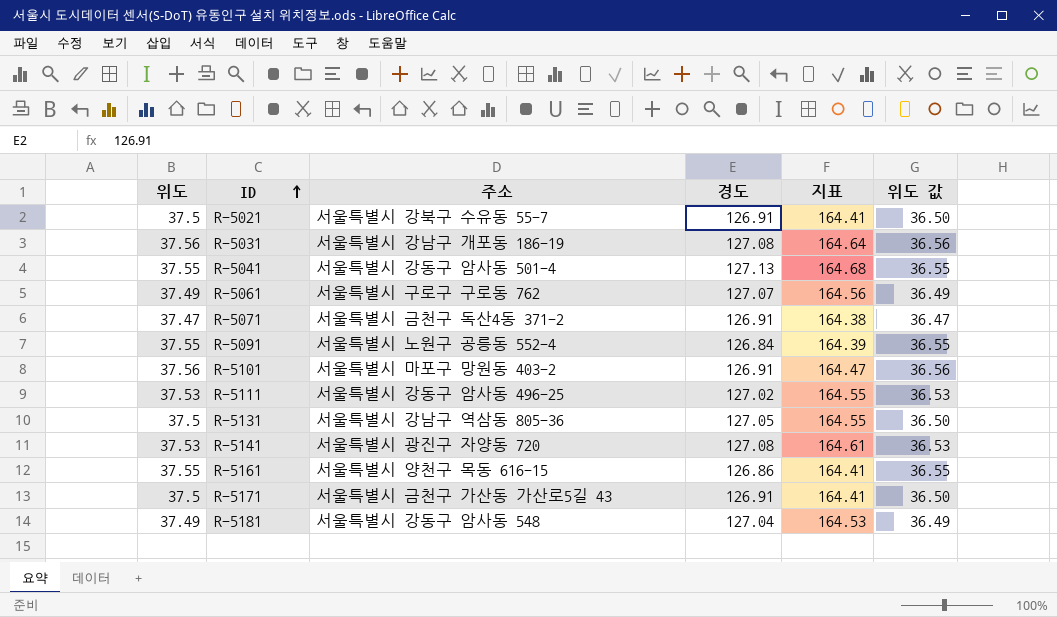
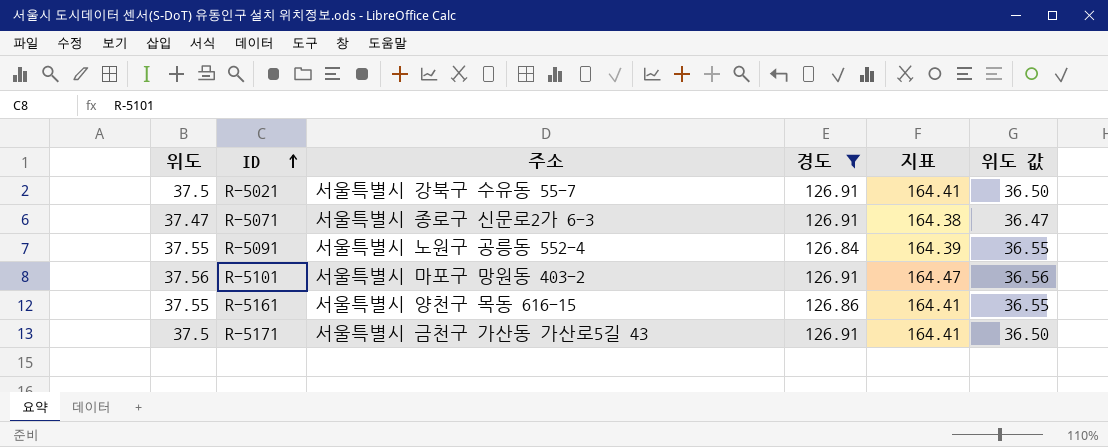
filter: none -> 경도 <= 126.91
R-5071 | 주소: 서울특별시 금천구 독산4동 371-2 -> 서울특별시 종로구 신문로2가 6-3

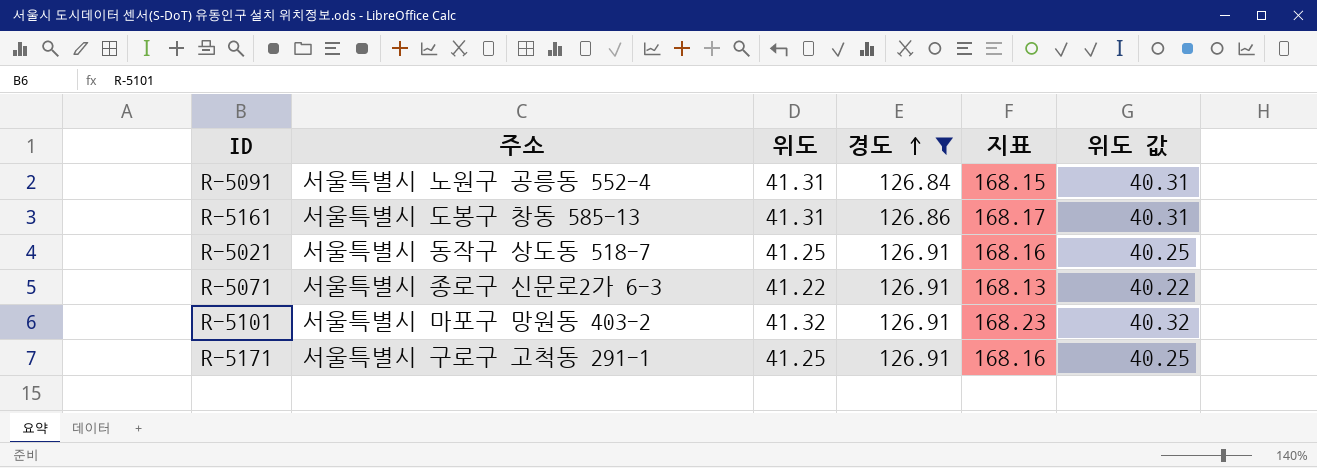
row order: ID ascending -> 경도 ascending
column 위도 | position: 1 -> 3
R-5091 | 위도: 37.55 -> 41.31
R-5091 | 지표: 164.39 -> 168.15
R-5091 | 위도 값: 36.55 -> 40.31
R-5161 | 주소: 서울특별시 양천구 목동 616-15 -> 서울특별시 도봉구 창동 585-13
R-5161 | 위도: 37.55 -> 41.31
R-5161 | 지표: 164.41 -> 168.17
R-5161 | 위도 값: 36.55 -> 40.31
R-5021 | 주소: 서울특별시 강북구 수유동 55-7 -> 서울특별시 동작구 상도동 518-7
R-5021 | 위도: 37.5 -> 41.25
R-5021 | 지표: 164.41 -> 168.16
R-5021 | 위도 값: 36.50 -> 40.25
R-5071 | 위도: 37.47 -> 41.22
R-5071 | 지표: 164.38 -> 168.13
R-5071 | 위도 값: 36.47 -> 40.22
R-5101 | 위도: 37.56 -> 41.32
R-5101 | 지표: 164.47 -> 168.23
R-5101 | 위도 값: 36.56 -> 40.32
R-5171 | 주소: 서울특별시 금천구 가산동 가산로5길 43 -> 서울특별시 구로구 고척동 291-1
R-5171 | 위도: 37.5 -> 41.25
R-5171 | 지표: 164.41 -> 168.16
R-5171 | 위도 값: 36.50 -> 40.25

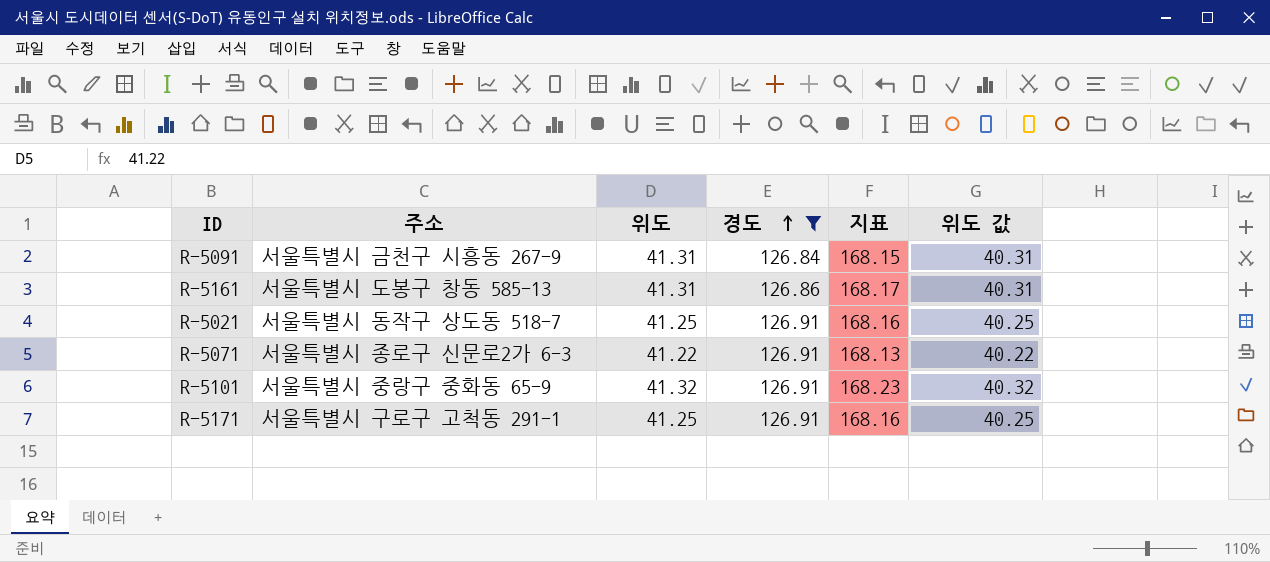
R-5091 | 주소: 서울특별시 노원구 공릉동 552-4 -> 서울특별시 금천구 시흥동 267-9
R-5101 | 주소: 서울특별시 마포구 망원동 403-2 -> 서울특별시 중랑구 중화동 65-9

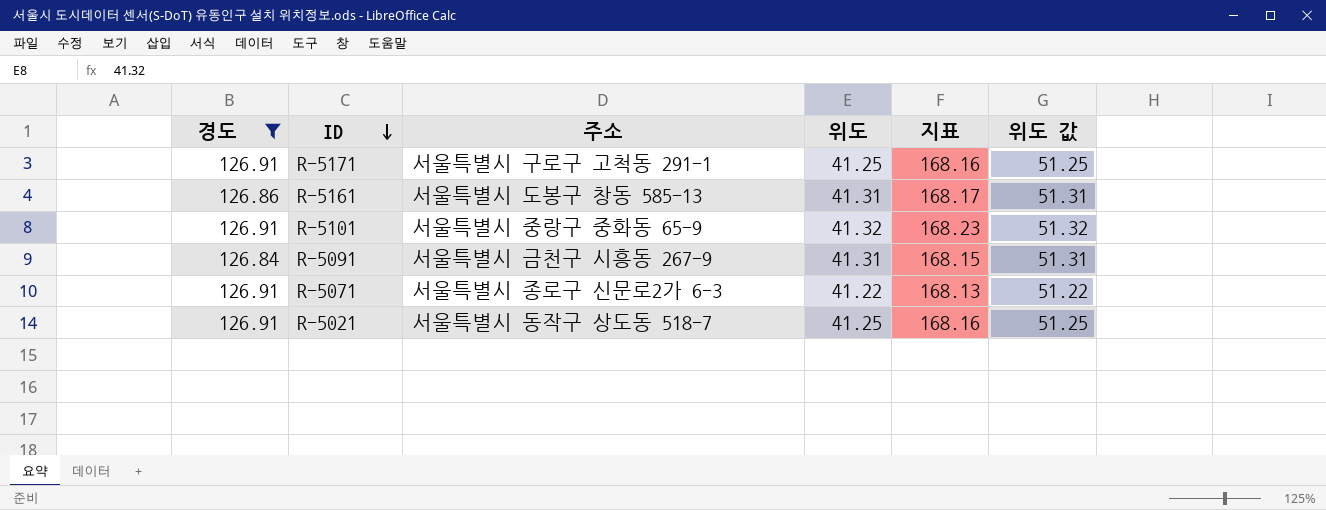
row order: 경도 ascending -> ID descending
column 경도 | position: 4 -> 1
column 위도 값 | formula: [위도] - 1 -> [위도] + 10

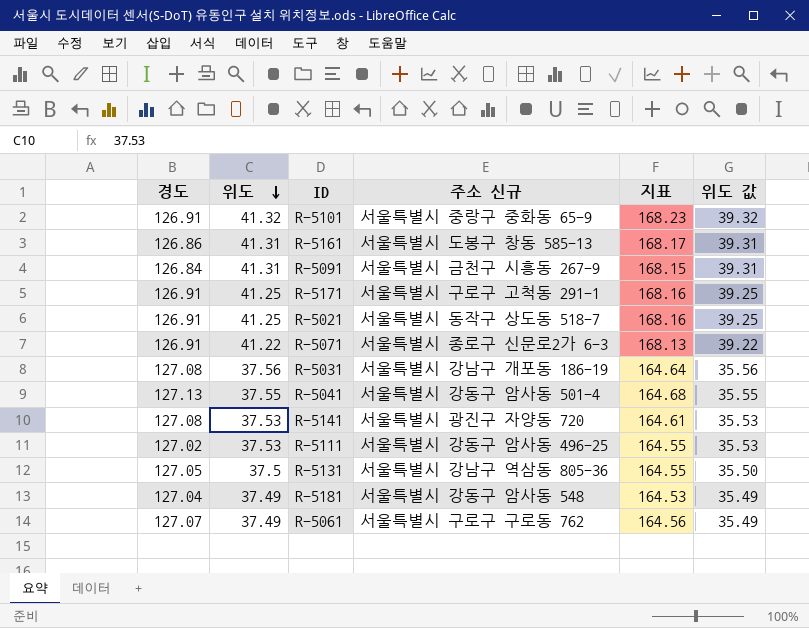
filter: 경도 <= 126.91 -> none
row order: ID descending -> 위도 descending
column 위도 | position: 4 -> 2
column name: 주소 -> 주소 신규
column 위도 값 | formula: [위도] + 10 -> [위도] - 2

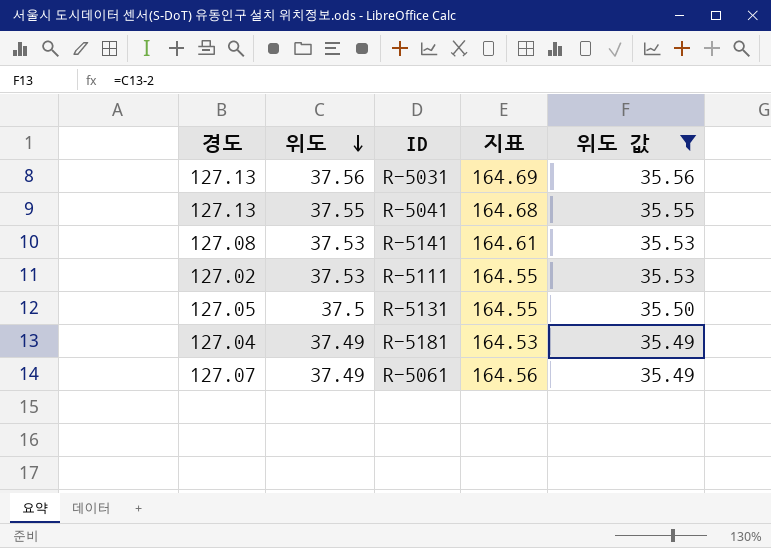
filter: none -> 위도 값 <= 35.56
column 주소 신규 | position: 4 -> none
R-5031 | 경도: 127.08 -> 127.13
R-5031 | 지표: 164.64 -> 164.69

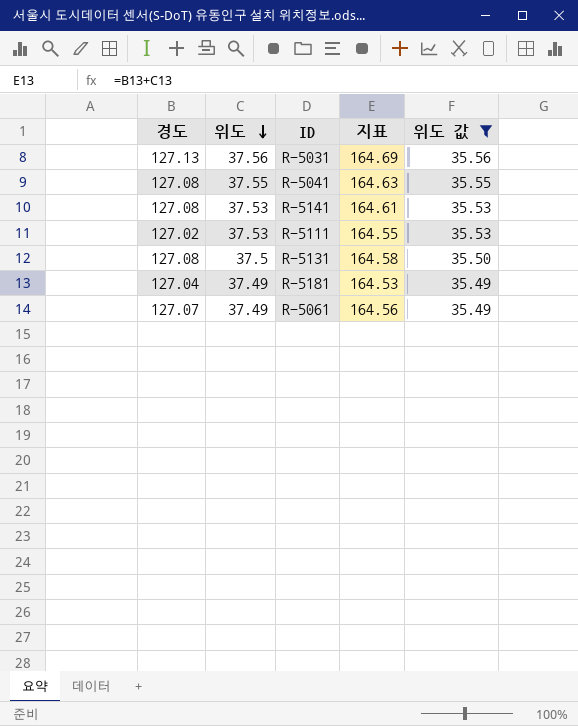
R-5041 | 경도: 127.13 -> 127.08
R-5041 | 지표: 164.68 -> 164.63
R-5131 | 경도: 127.05 -> 127.08
R-5131 | 지표: 164.55 -> 164.58

